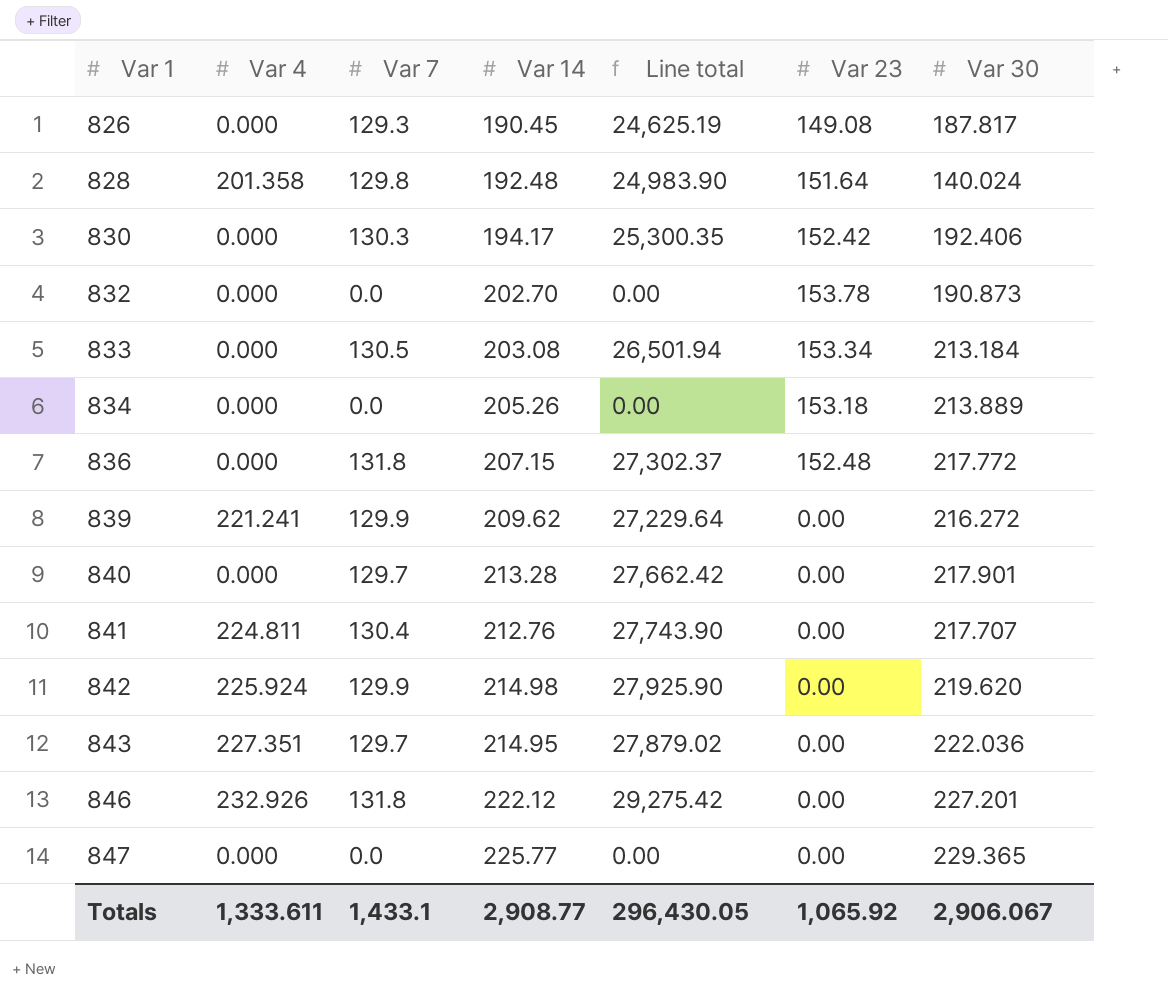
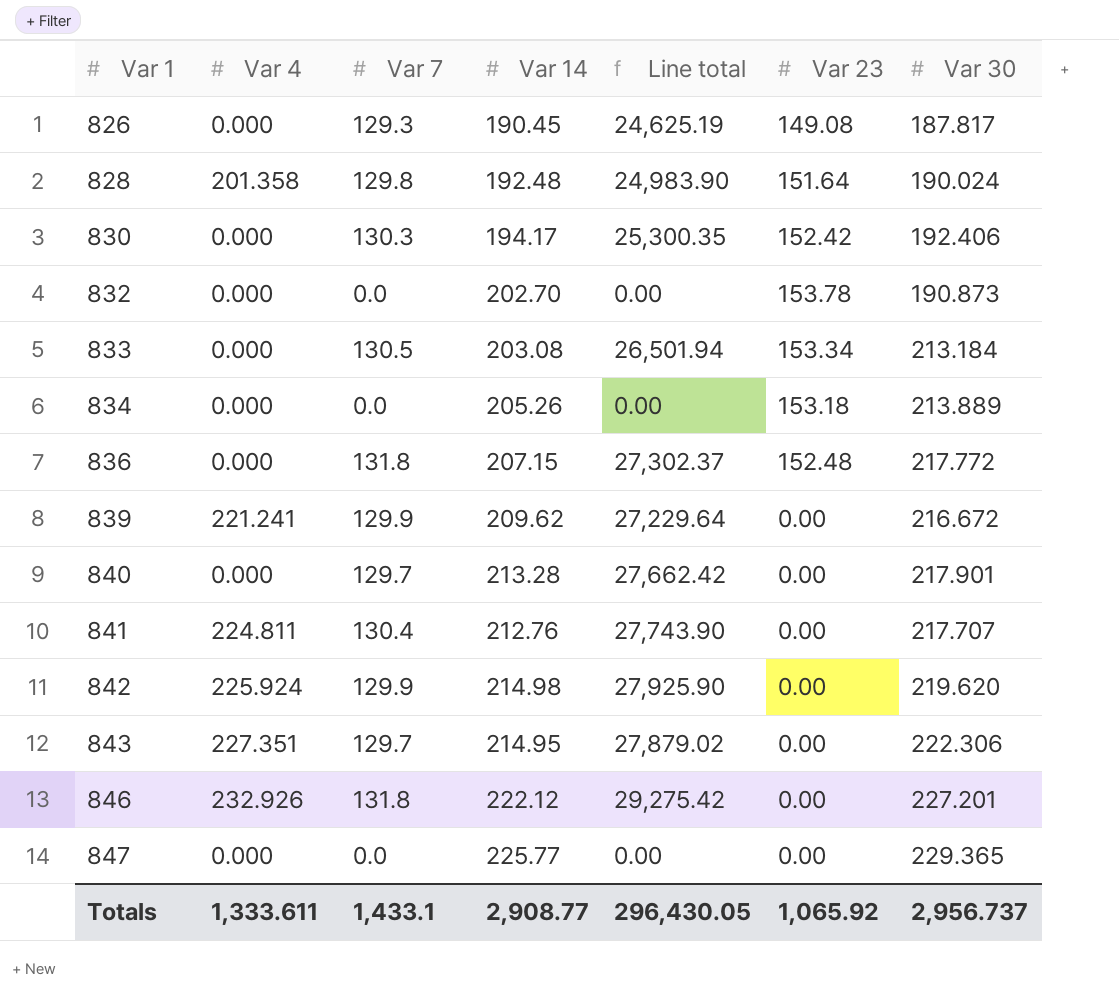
828 | Var 30: 140.024 -> 190.024
839 | Var 30: 216.272 -> 216.672
843 | Var 30: 222.036 -> 222.306
Totals | Var 30: 2,906.067 -> 2,956.737

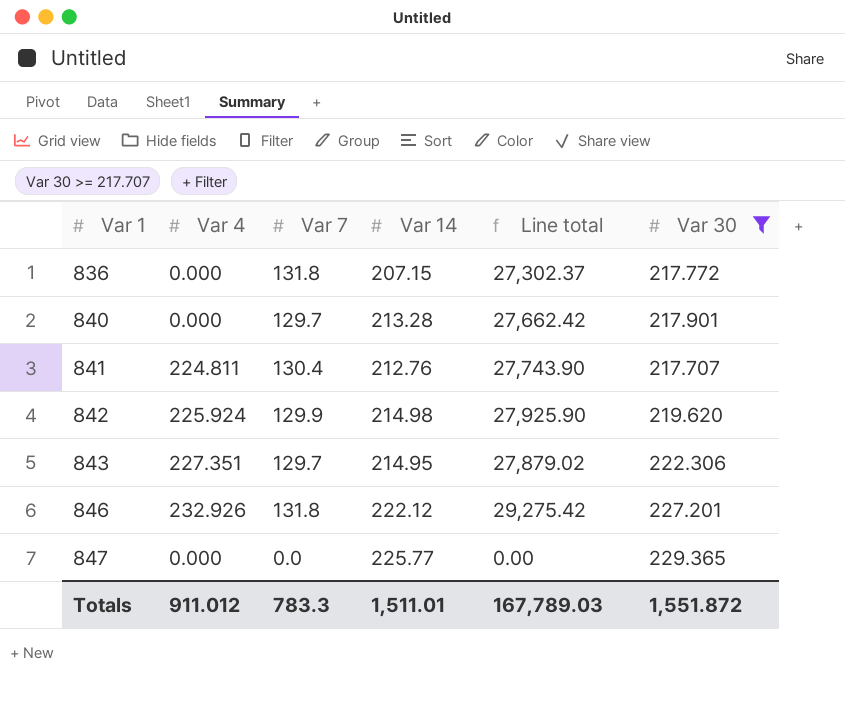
filter: none -> Var 30 >= 217.707
column Var 23 | position: 6 -> none
Totals | Var 4: 1,333.611 -> 911.012
Totals | Var 7: 1,433.1 -> 783.3
Totals | Var 14: 2,908.77 -> 1,511.01
Totals | Line total: 296,430.05 -> 167,789.03
Totals | Var 30: 2,956.737 -> 1,551.872

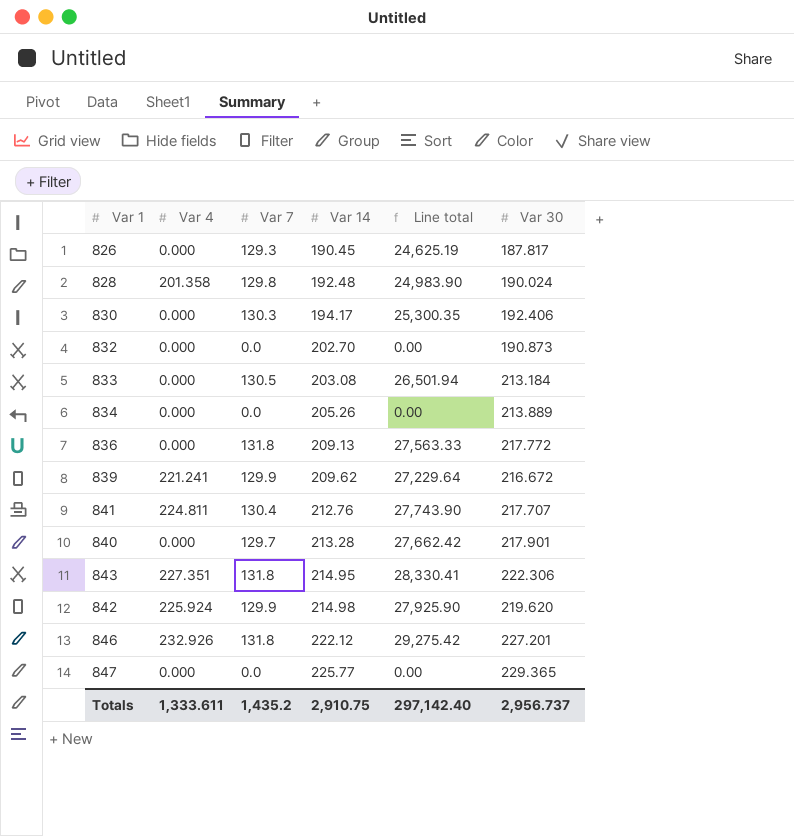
filter: Var 30 >= 217.707 -> none
row order: Var 1 ascending -> Var 14 ascending
836 | Var 14: 207.15 -> 209.13
836 | Line total: 27,302.37 -> 27,563.33
843 | Var 7: 129.7 -> 131.8
843 | Line total: 27,879.02 -> 28,330.41
Totals | Var 4: 911.012 -> 1,333.611
Totals | Var 7: 783.3 -> 1,435.2
Totals | Var 14: 1,511.01 -> 2,910.75
Totals | Line total: 167,789.03 -> 297,142.40
Totals | Var 30: 1,551.872 -> 2,956.737

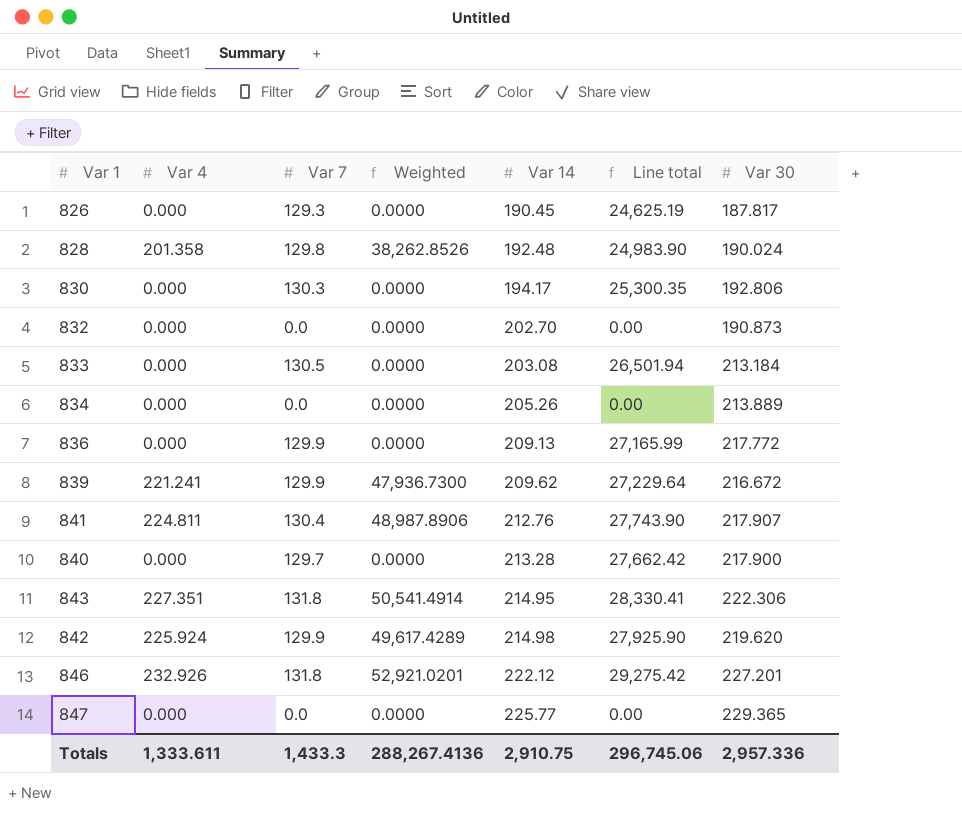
column Weighted | formula: none -> [Var 4] * [Var 30]
830 | Var 30: 192.406 -> 192.806
836 | Var 7: 131.8 -> 129.9
836 | Line total: 27,563.33 -> 27,165.99
841 | Var 30: 217.707 -> 217.907
840 | Var 30: 217.901 -> 217.900
Totals | Var 7: 1,435.2 -> 1,433.3
Totals | Line total: 297,142.40 -> 296,745.06
Totals | Var 30: 2,956.737 -> 2,957.336

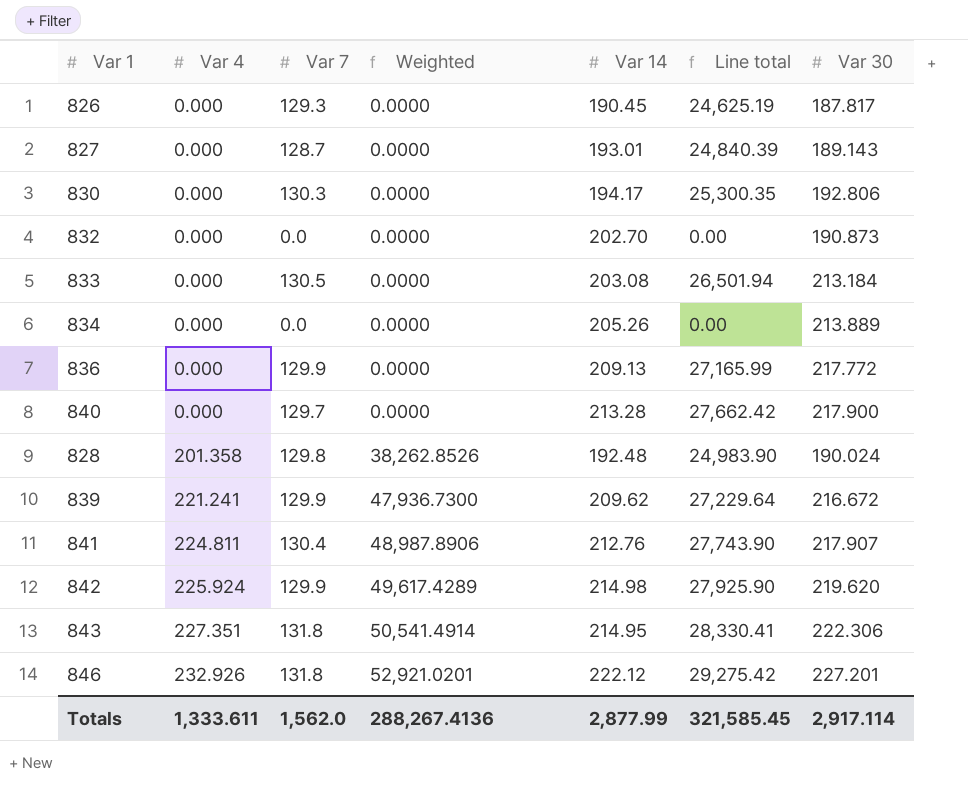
row order: Var 14 ascending -> Var 4 ascending
row 847: 0.000 | 0.0 | 0.0000 | 225.77 | 0.00 | 229.365 -> none
row 827: none -> 0.000 | 128.7 | 0.0000 | 193.01 | 24,840.39 | 189.143
Totals | Var 7: 1,433.3 -> 1,562.0
Totals | Var 14: 2,910.75 -> 2,877.99
Totals | Line total: 296,745.06 -> 321,585.45
Totals | Var 30: 2,957.336 -> 2,917.114

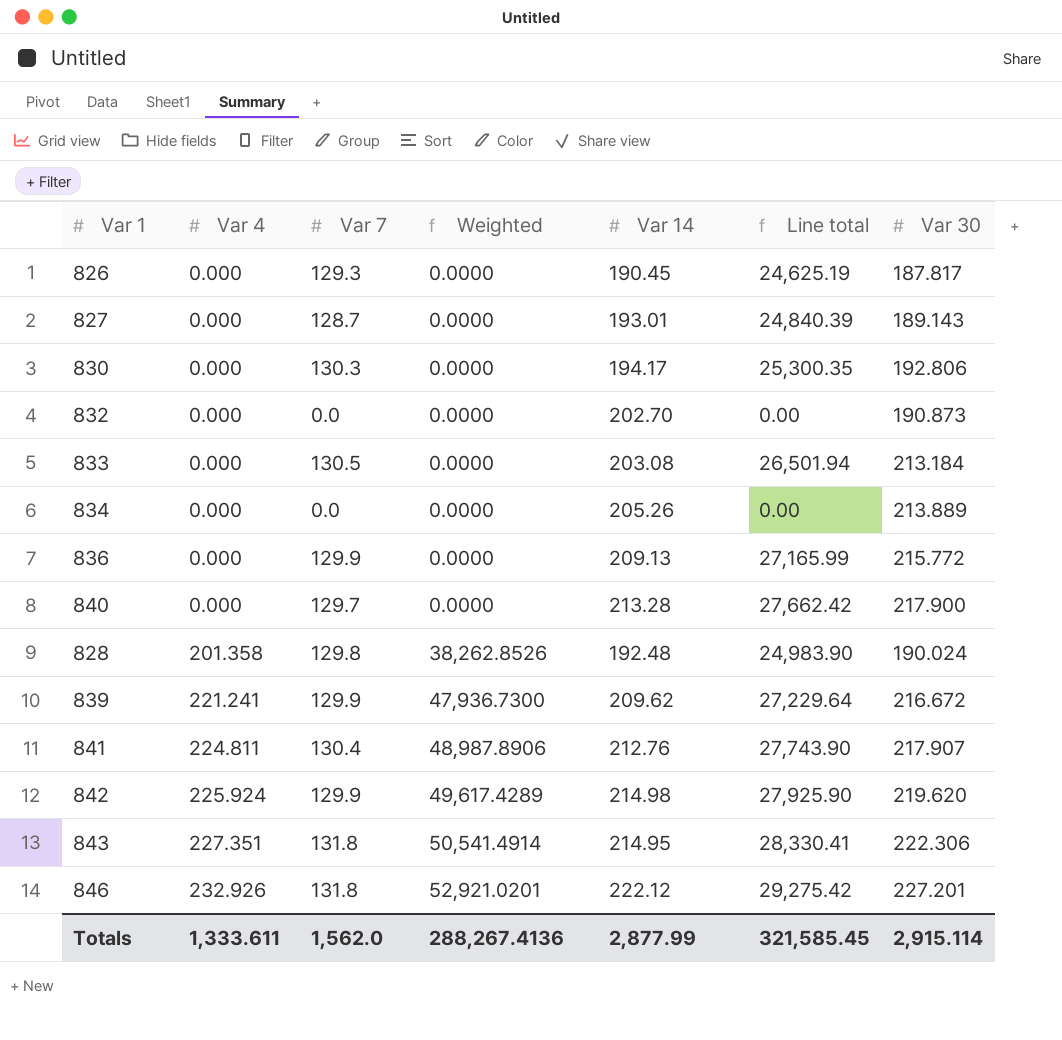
836 | Var 30: 217.772 -> 215.772
Totals | Var 30: 2,917.114 -> 2,915.114

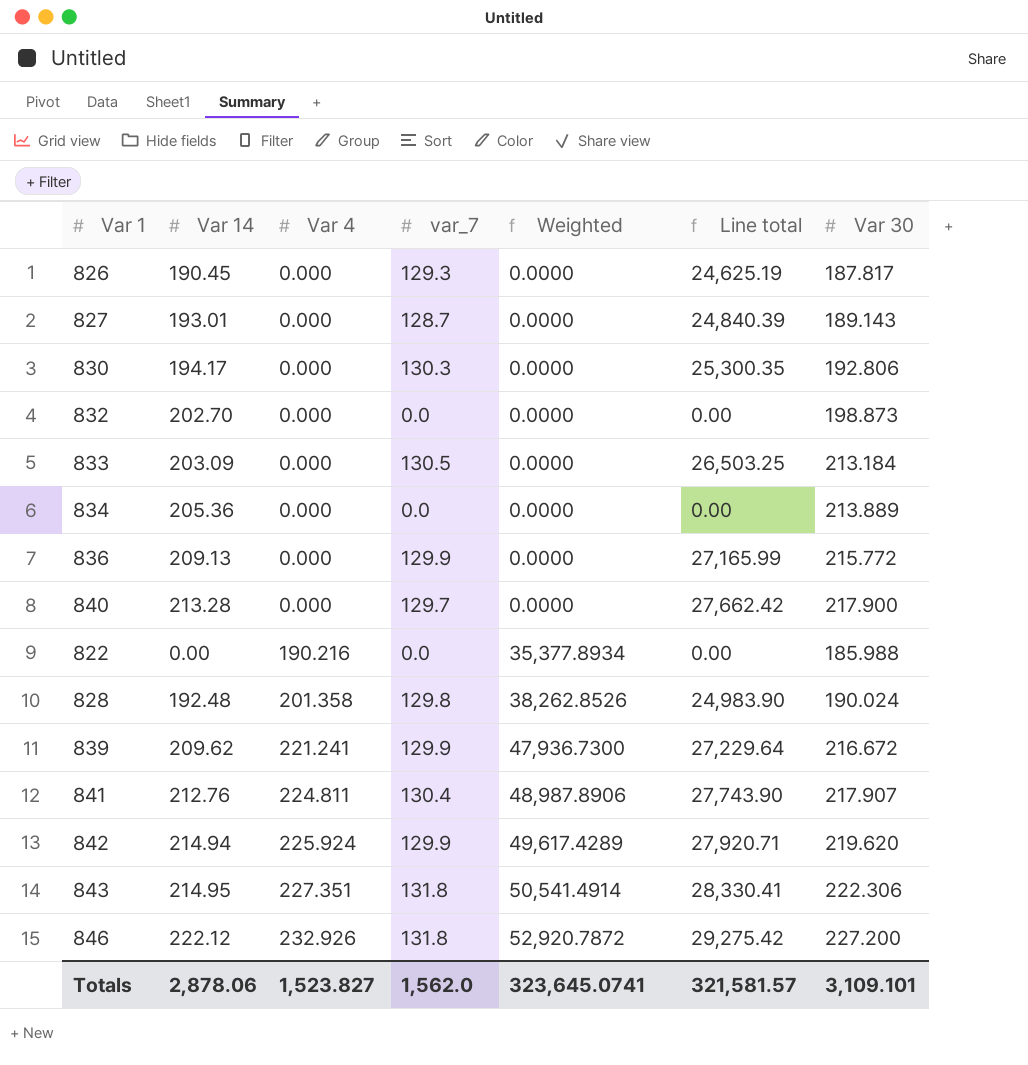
column Var 14 | position: 5 -> 2
column name: Var 7 -> var_7
832 | Var 30: 190.873 -> 198.873
833 | Var 14: 203.08 -> 203.09
833 | Line total: 26,501.94 -> 26,503.25
834 | Var 14: 205.26 -> 205.36
row 822: none -> 0.00 | 190.216 | 0.0 | 35,377.8934 | 0.00 | 185.988
842 | Var 14: 214.98 -> 214.94
842 | Line total: 27,925.90 -> 27,920.71
846 | Weighted: 52,921.0201 -> 52,920.7872
846 | Var 30: 227.201 -> 227.200
Totals | Var 14: 2,877.99 -> 2,878.06
Totals | Var 4: 1,333.611 -> 1,523.827
Totals | Weighted: 288,267.4136 -> 323,645.0741
Totals | Line total: 321,585.45 -> 321,581.57
Totals | Var 30: 2,915.114 -> 3,109.101

